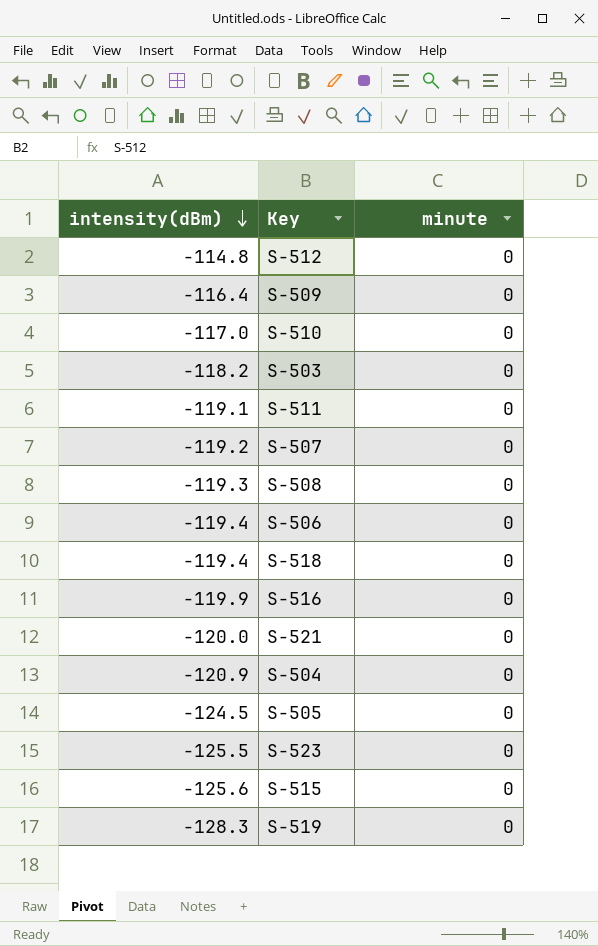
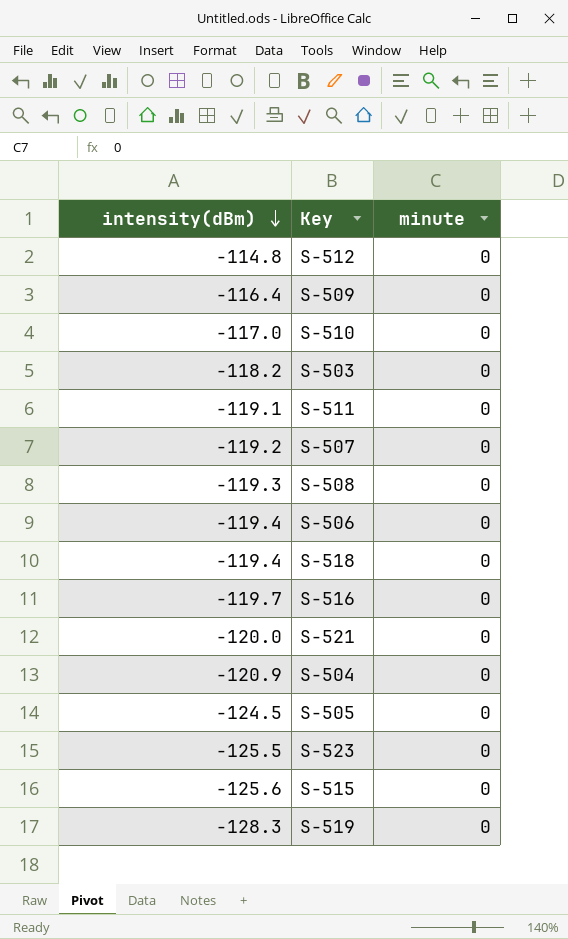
S-516 | intensity(dBm): -119.9 -> -119.7

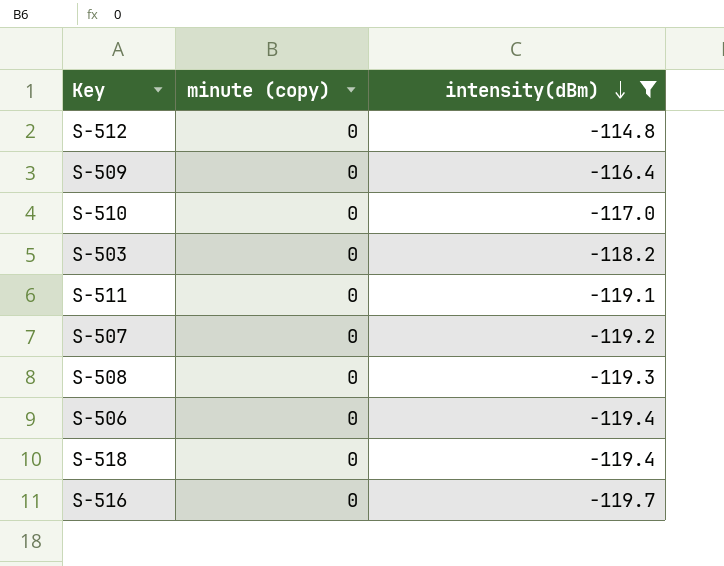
filter: none -> intensity(dBm) >= -119.7
column name: minute -> minute (copy)
column intensity(dBm) | position: 1 -> 3

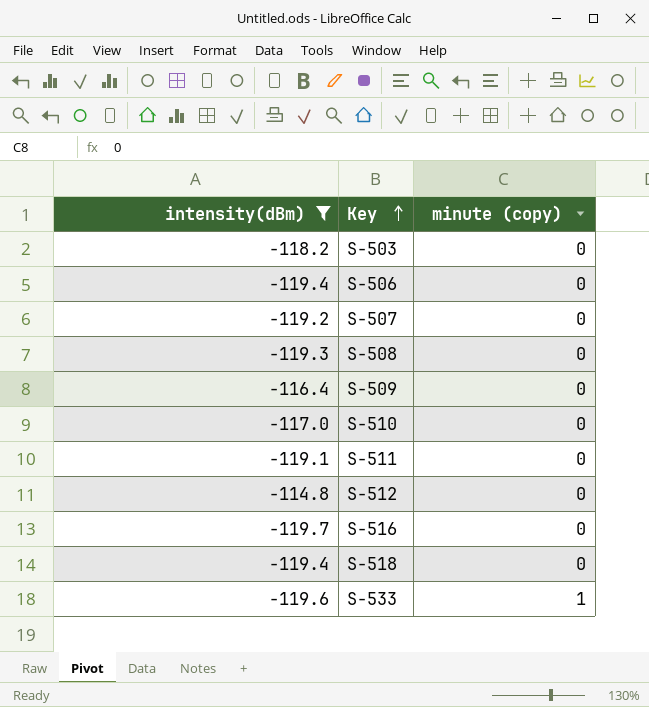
row order: intensity(dBm) descending -> Key ascending
column intensity(dBm) | position: 3 -> 1
row S-533: none -> -119.6 | 1

